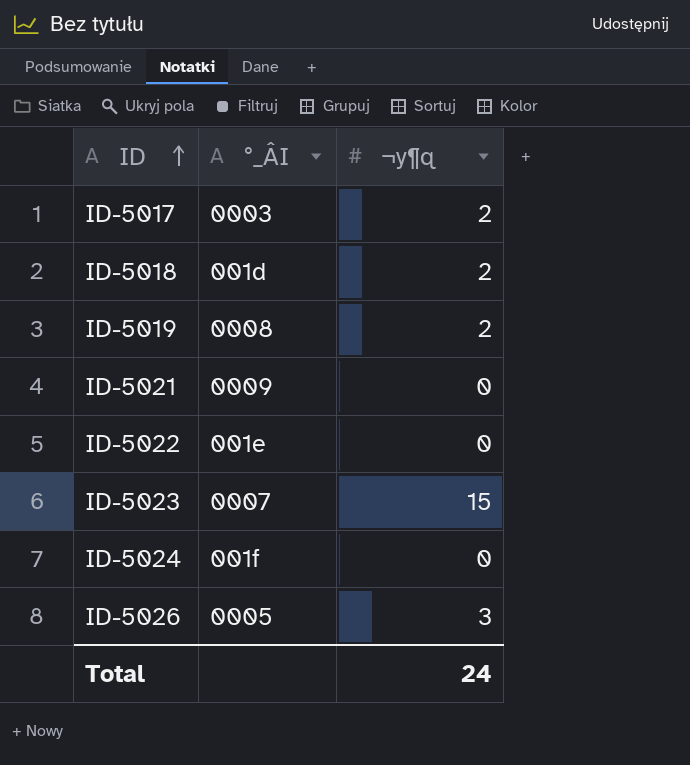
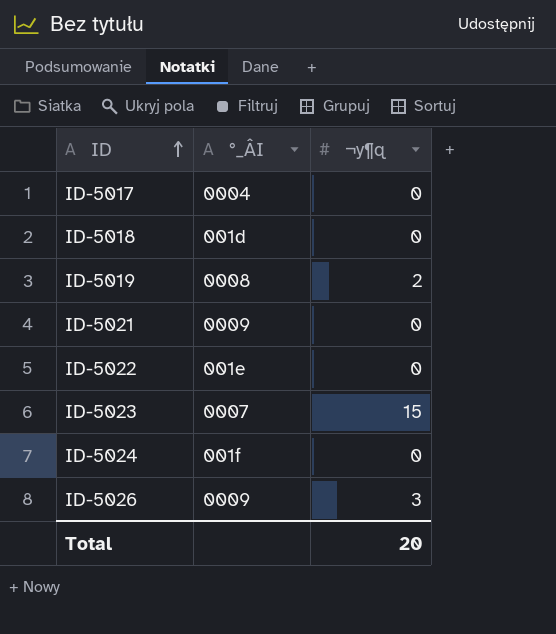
ID-5017 | °_ÂI: 0003 -> 0004
ID-5017 | ¬y¶q: 2 -> 0
ID-5018 | ¬y¶q: 2 -> 0
ID-5026 | °_ÂI: 0005 -> 0009
Total | ¬y¶q: 24 -> 20

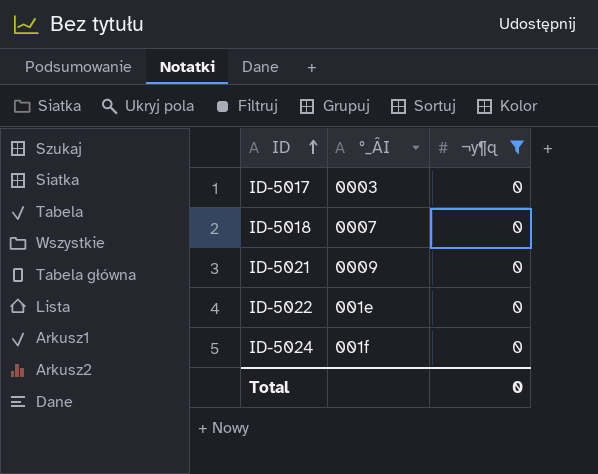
filter: none -> ¬y¶q = 0
ID-5017 | °_ÂI: 0004 -> 0003
ID-5018 | °_ÂI: 001d -> 0007
Total | ¬y¶q: 20 -> 0

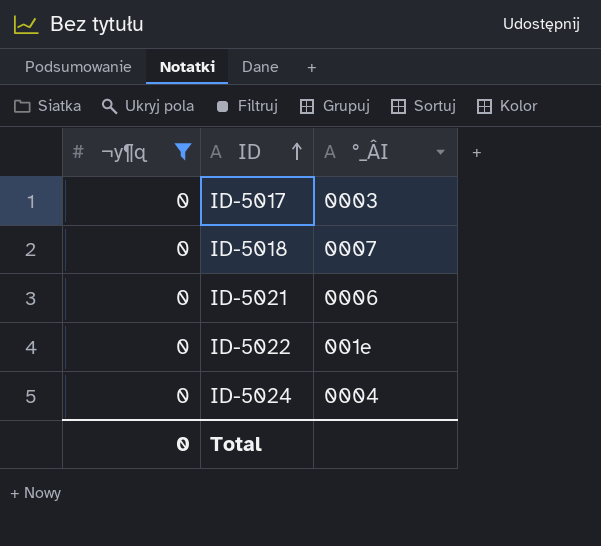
column ¬y¶q | position: 3 -> 1
ID-5021 | °_ÂI: 0009 -> 0006
ID-5024 | °_ÂI: 001f -> 0004

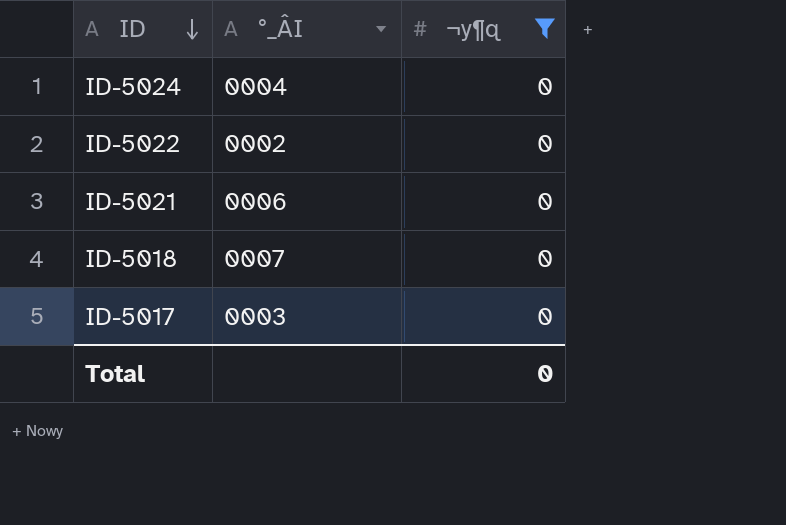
row order: ID ascending -> ID descending
column ¬y¶q | position: 1 -> 3
ID-5022 | °_ÂI: 001e -> 0002

